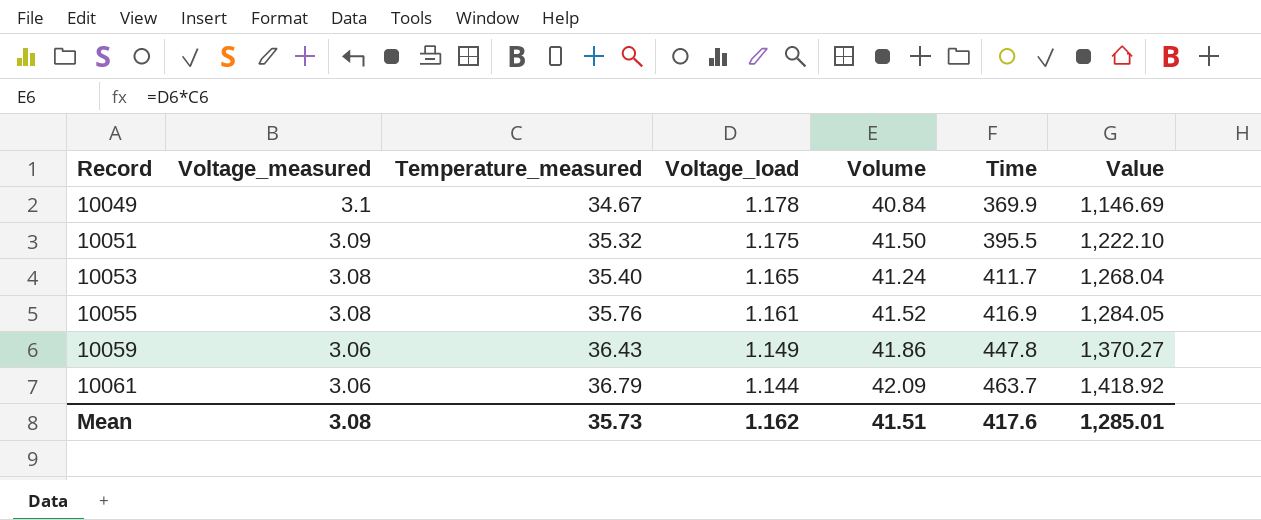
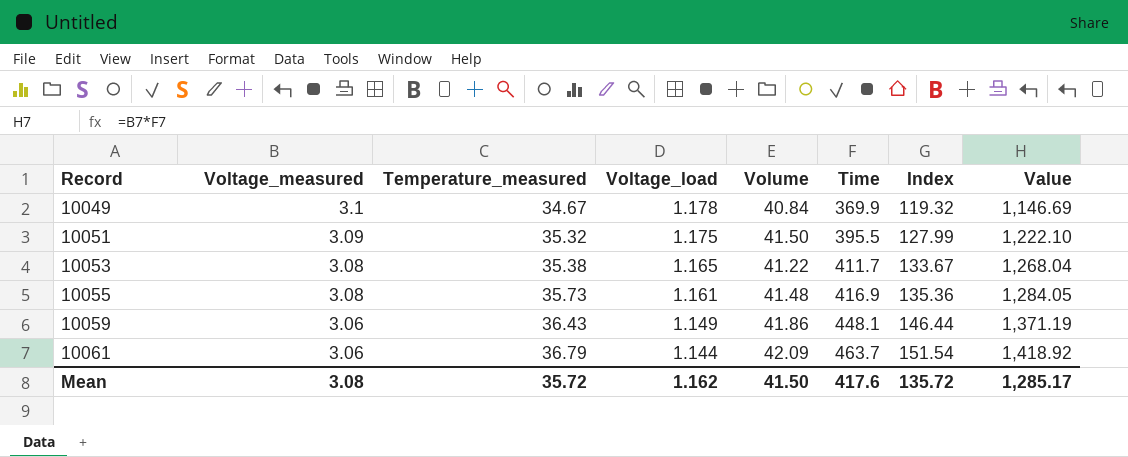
column Index | formula: none -> [Time] / [Voltage_measured]
10053 | Temperature_measured: 35.40 -> 35.38
10053 | Volume: 41.24 -> 41.22
10055 | Temperature_measured: 35.76 -> 35.73
10055 | Volume: 41.52 -> 41.48
10059 | Time: 447.8 -> 448.1
10059 | Value: 1,370.27 -> 1,371.19
Mean | Temperature_measured: 35.73 -> 35.72
Mean | Volume: 41.51 -> 41.50
Mean | Value: 1,285.01 -> 1,285.17

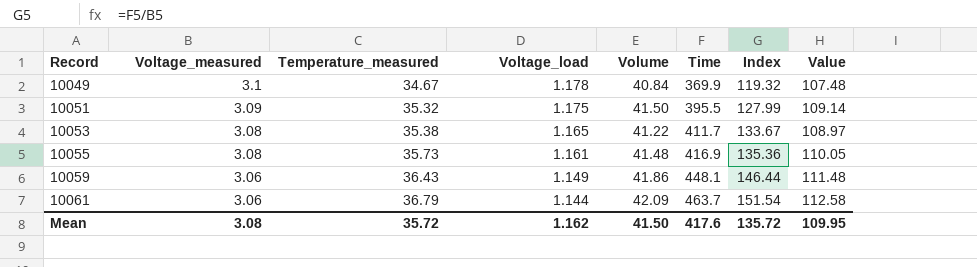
column Value | formula: [Voltage_measured] * [Time] -> [Voltage_measured] * [Temperature_measured]
Mean | Value: 1,285.17 -> 109.95

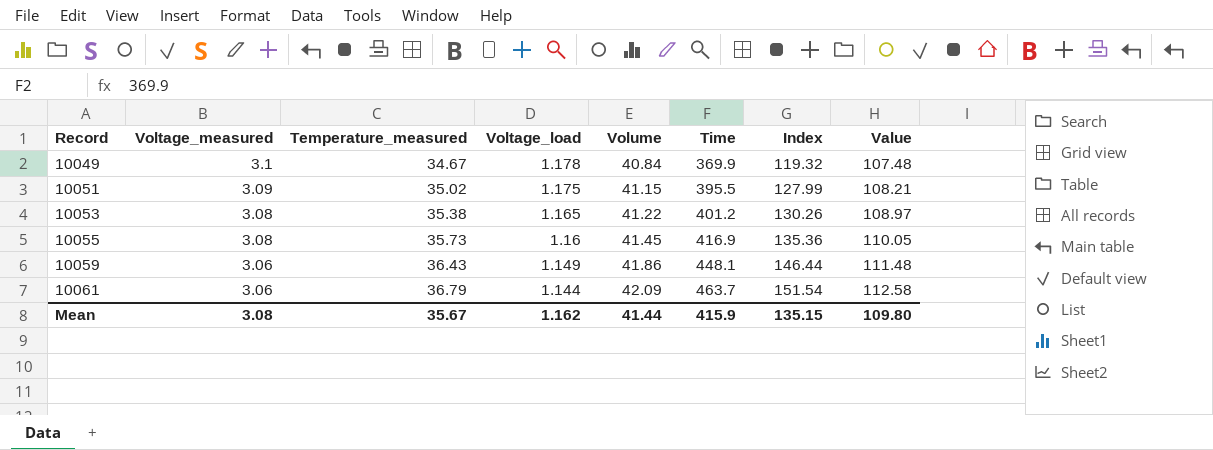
10051 | Temperature_measured: 35.32 -> 35.02
10051 | Volume: 41.50 -> 41.15
10051 | Value: 109.14 -> 108.21
10053 | Time: 411.7 -> 401.2
10053 | Index: 133.67 -> 130.26
10055 | Voltage_load: 1.161 -> 1.16
10055 | Volume: 41.48 -> 41.45
Mean | Temperature_measured: 35.72 -> 35.67
Mean | Volume: 41.50 -> 41.44
Mean | Time: 417.6 -> 415.9
Mean | Index: 135.72 -> 135.15
Mean | Value: 109.95 -> 109.80

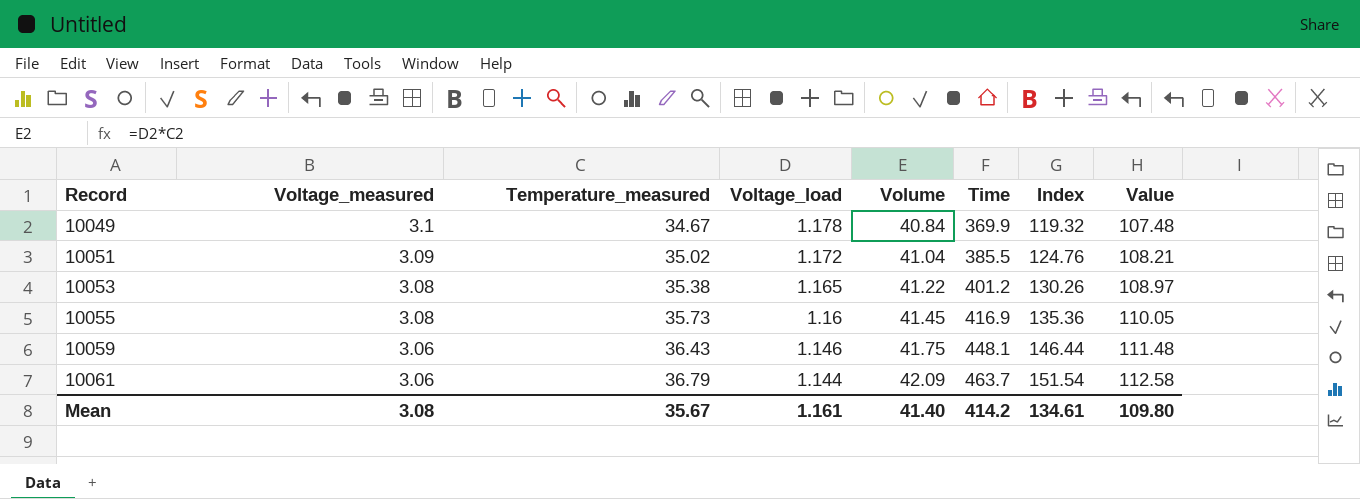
10051 | Voltage_load: 1.175 -> 1.172
10051 | Volume: 41.15 -> 41.04
10051 | Time: 395.5 -> 385.5
10051 | Index: 127.99 -> 124.76
10059 | Voltage_load: 1.149 -> 1.146
10059 | Volume: 41.86 -> 41.75
Mean | Voltage_load: 1.162 -> 1.161
Mean | Volume: 41.44 -> 41.40
Mean | Time: 415.9 -> 414.2
Mean | Index: 135.15 -> 134.61

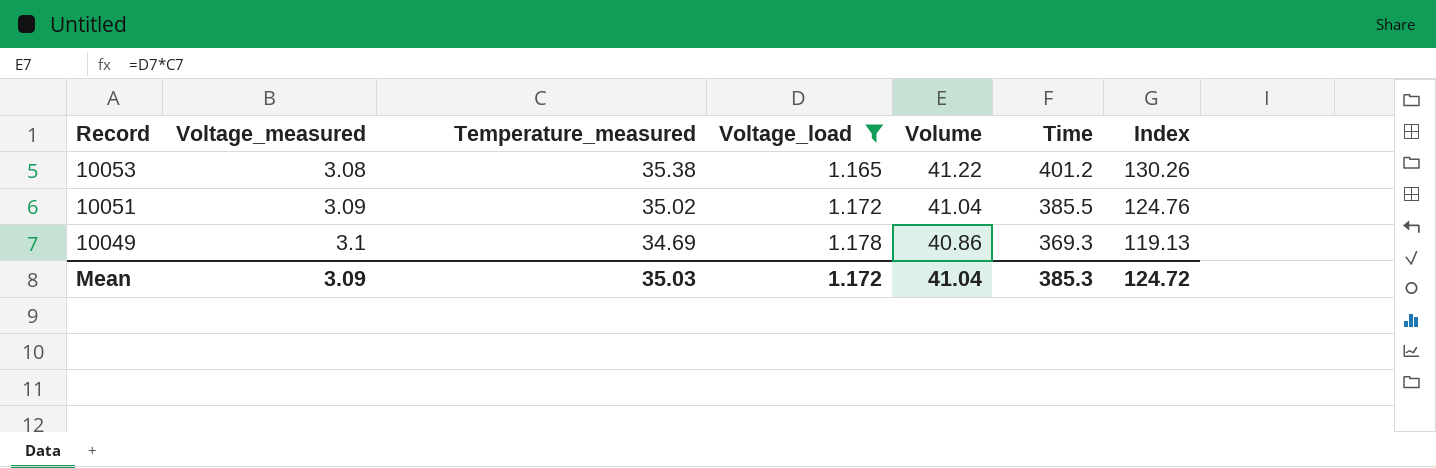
filter: none -> Voltage_load >= 1.165
row order: Record ascending -> Record descending
column Value | formula: [Voltage_measured] * [Temperature_measured] -> none
10049 | Temperature_measured: 34.67 -> 34.69
10049 | Volume: 40.84 -> 40.86
10049 | Time: 369.9 -> 369.3
10049 | Index: 119.32 -> 119.13
Mean | Voltage_measured: 3.08 -> 3.09
Mean | Temperature_measured: 35.67 -> 35.03
Mean | Voltage_load: 1.161 -> 1.172
Mean | Volume: 41.40 -> 41.04
Mean | Time: 414.2 -> 385.3
Mean | Index: 134.61 -> 124.72

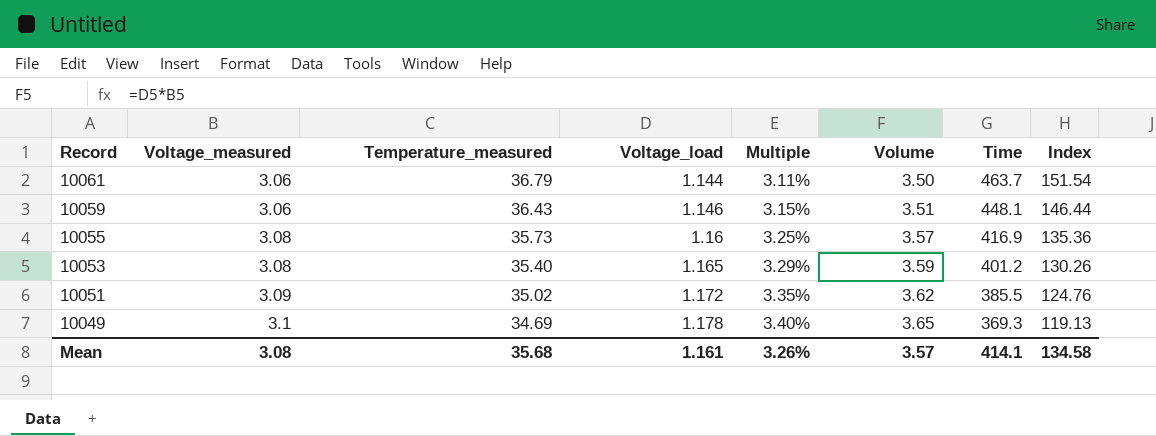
filter: Voltage_load >= 1.165 -> none
column Multiple | formula: none -> [Voltage_load] / [Temperature_measured]
column Volume | formula: [Temperature_measured] * [Voltage_load] -> [Voltage_measured] * [Voltage_load]
10053 | Temperature_measured: 35.38 -> 35.40
Mean | Voltage_measured: 3.09 -> 3.08
Mean | Temperature_measured: 35.03 -> 35.68
Mean | Voltage_load: 1.172 -> 1.161
Mean | Volume: 41.04 -> 3.57
Mean | Time: 385.3 -> 414.1
Mean | Index: 124.72 -> 134.58

